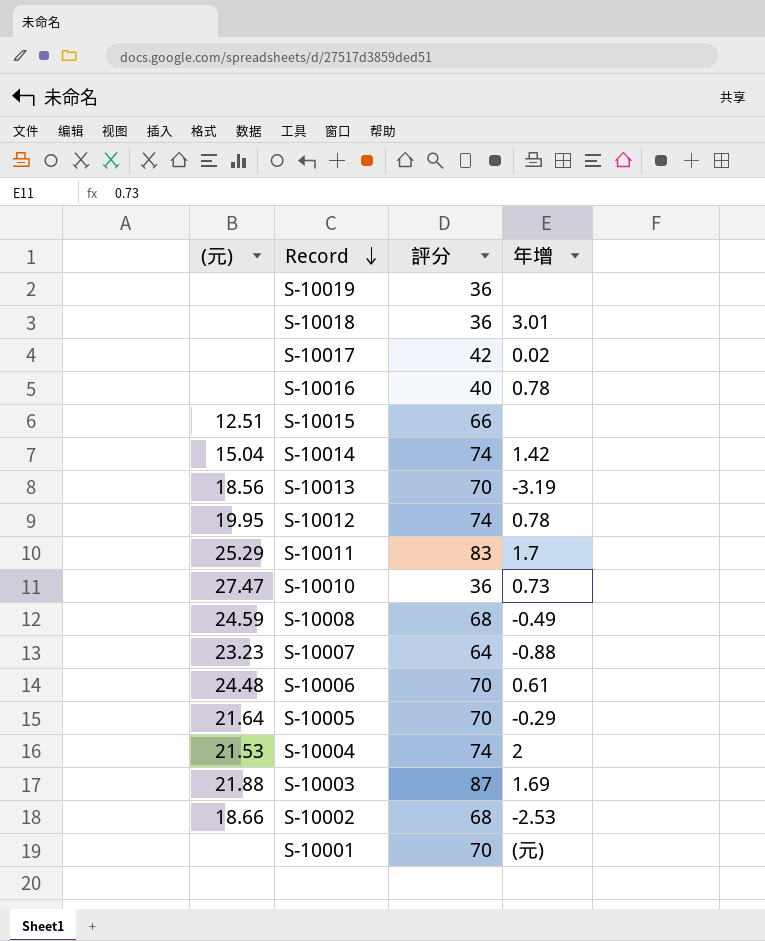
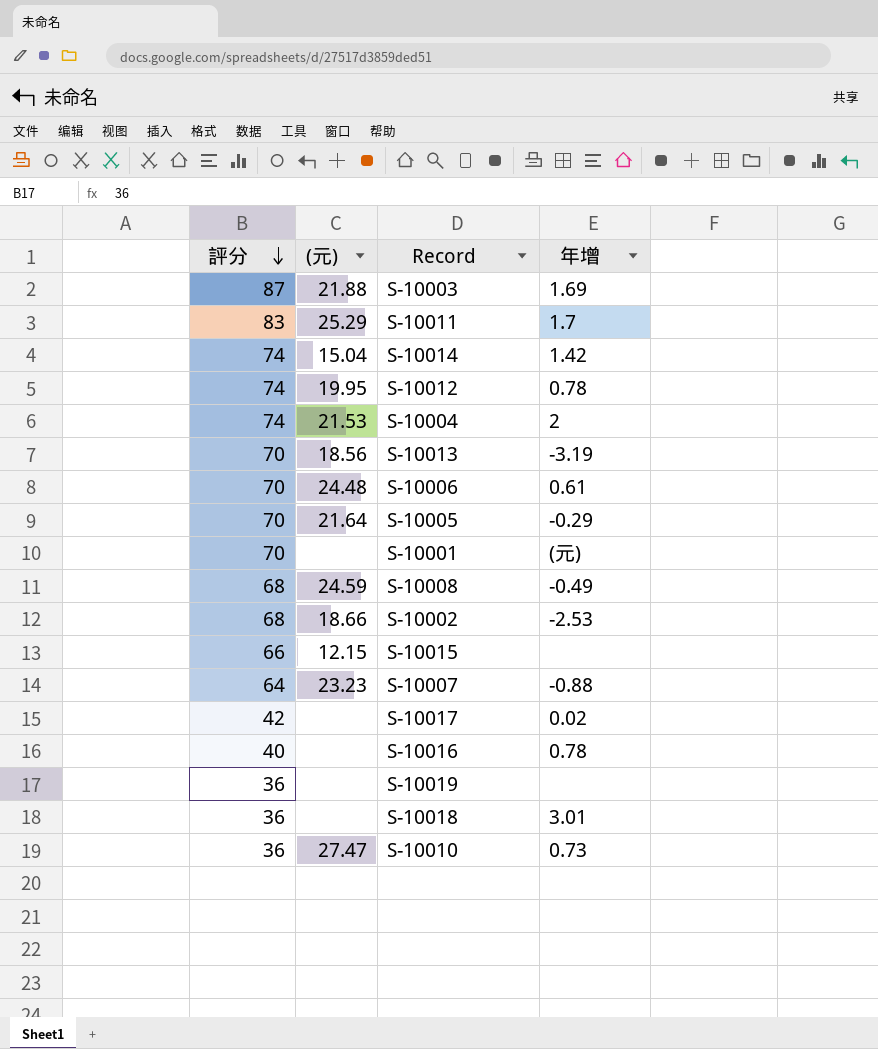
row order: Record descending -> 評分 descending
column 評分 | position: 3 -> 1
S-10015 | (元): 12.51 -> 12.15

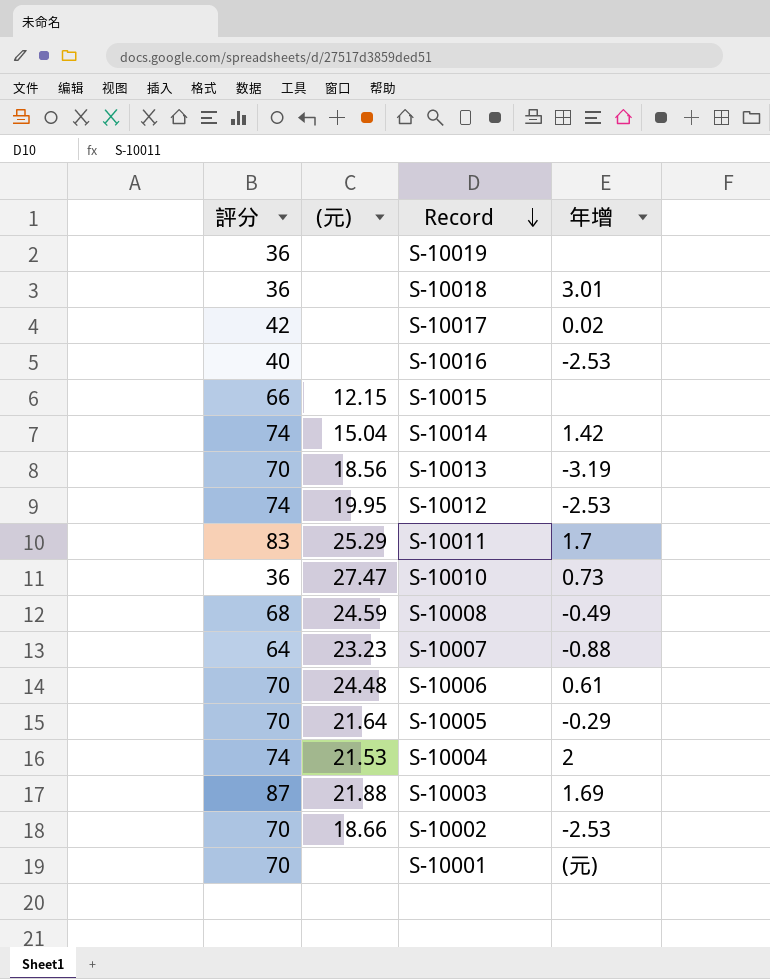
row order: 評分 descending -> Record descending
S-10016 | 年增: 0.78 -> -2.53
S-10012 | 年增: 0.78 -> -2.53
S-10002 | 評分: 68 -> 70

